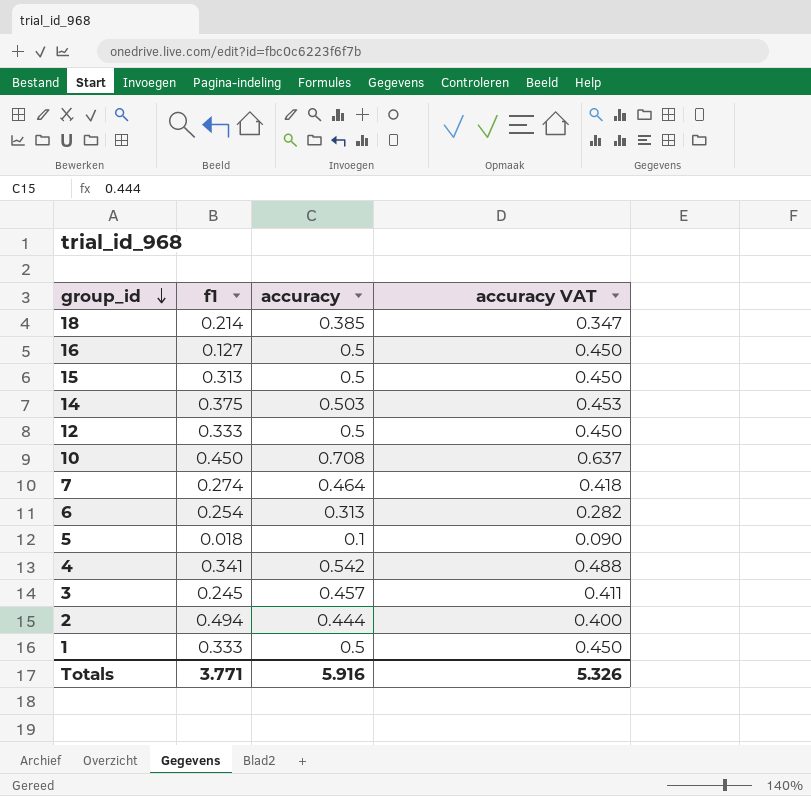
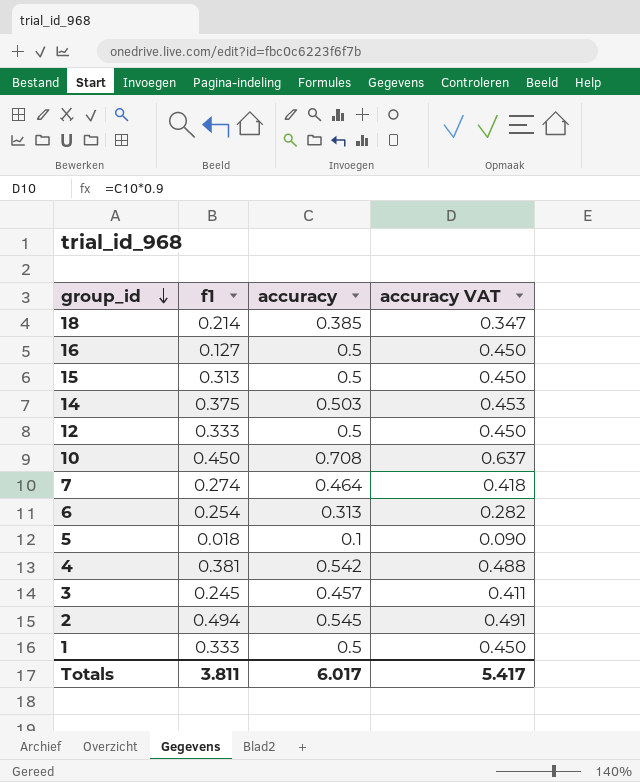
4 | f1: 0.341 -> 0.381
2 | accuracy: 0.444 -> 0.545
2 | accuracy VAT: 0.400 -> 0.491
Totals | f1: 3.771 -> 3.811
Totals | accuracy: 5.916 -> 6.017
Totals | accuracy VAT: 5.326 -> 5.417

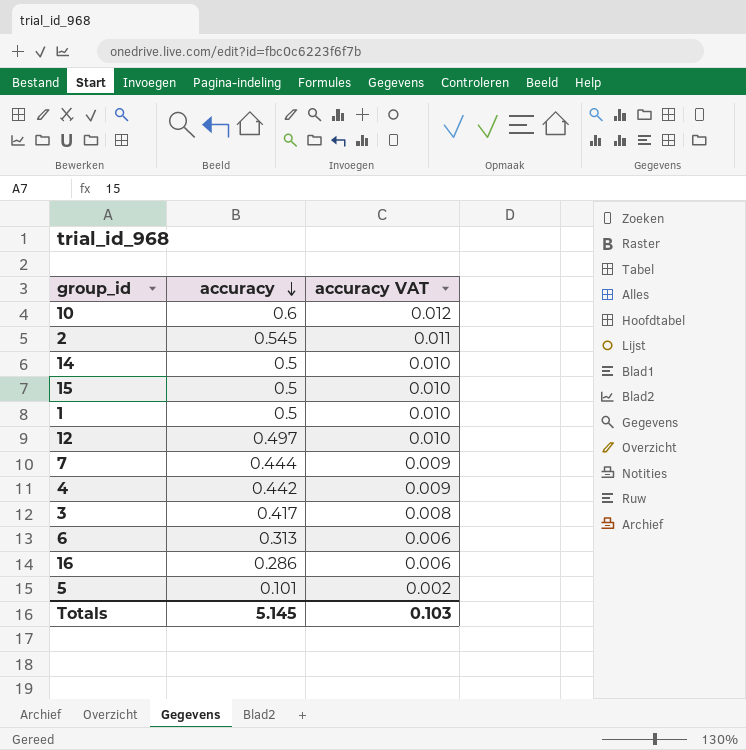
row order: group_id descending -> accuracy descending
column f1 | position: 2 -> none
column accuracy VAT | formula: [accuracy] * 0.9 -> [accuracy] * 0.02
row 18: 0.214 | 0.385 | 0.347 -> none
10 | accuracy: 0.708 -> 0.6
14 | accuracy: 0.503 -> 0.5
12 | accuracy: 0.5 -> 0.497
7 | accuracy: 0.464 -> 0.444
4 | accuracy: 0.542 -> 0.442
3 | accuracy: 0.457 -> 0.417
16 | accuracy: 0.5 -> 0.286
5 | accuracy: 0.1 -> 0.101
Totals | accuracy: 6.017 -> 5.145
Totals | accuracy VAT: 5.417 -> 0.103

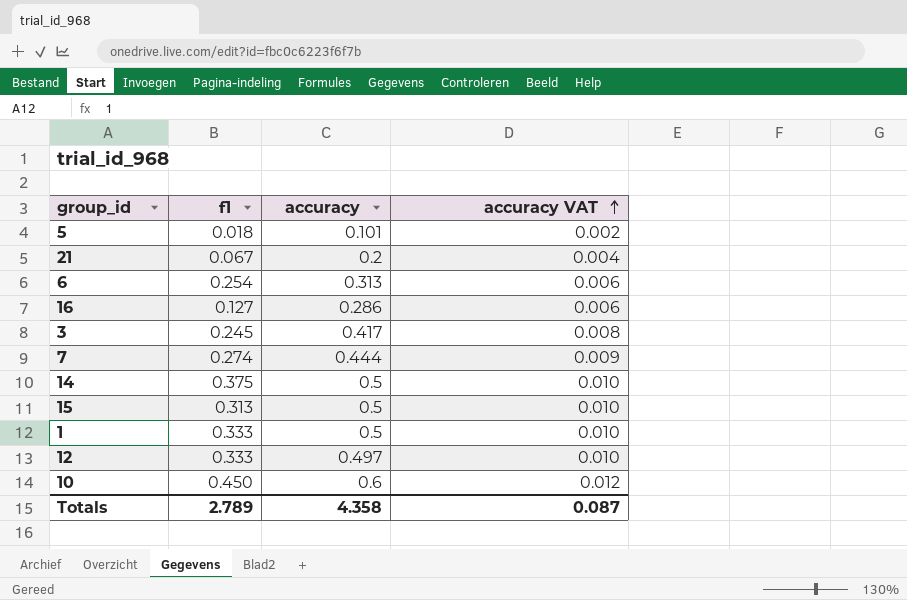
row order: accuracy descending -> accuracy VAT ascending
column f1 | position: none -> 2
row 2: 0.545 | 0.011 -> none
row 4: 0.442 | 0.009 -> none
row 21: none -> 0.067 | 0.2 | 0.004
Totals | accuracy: 5.145 -> 4.358
Totals | accuracy VAT: 0.103 -> 0.087

